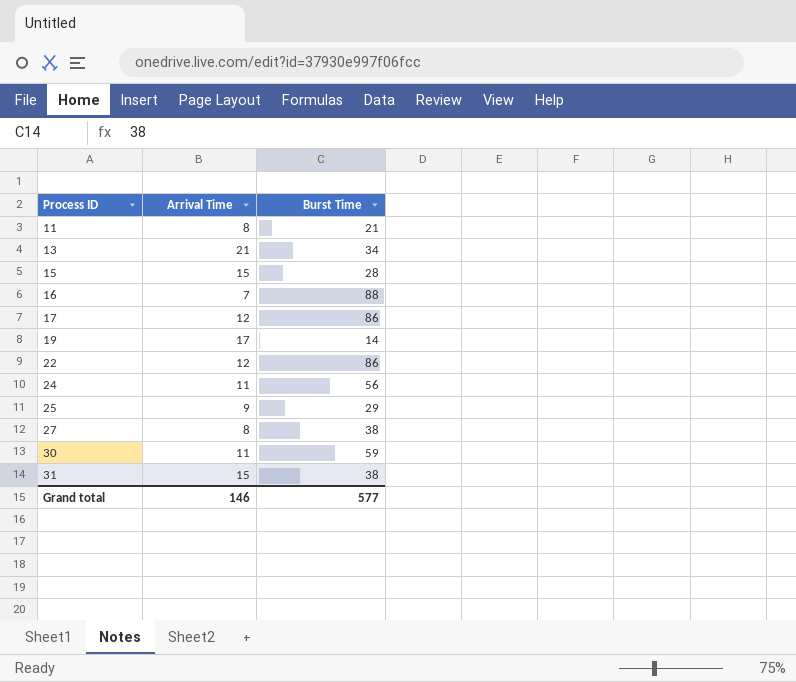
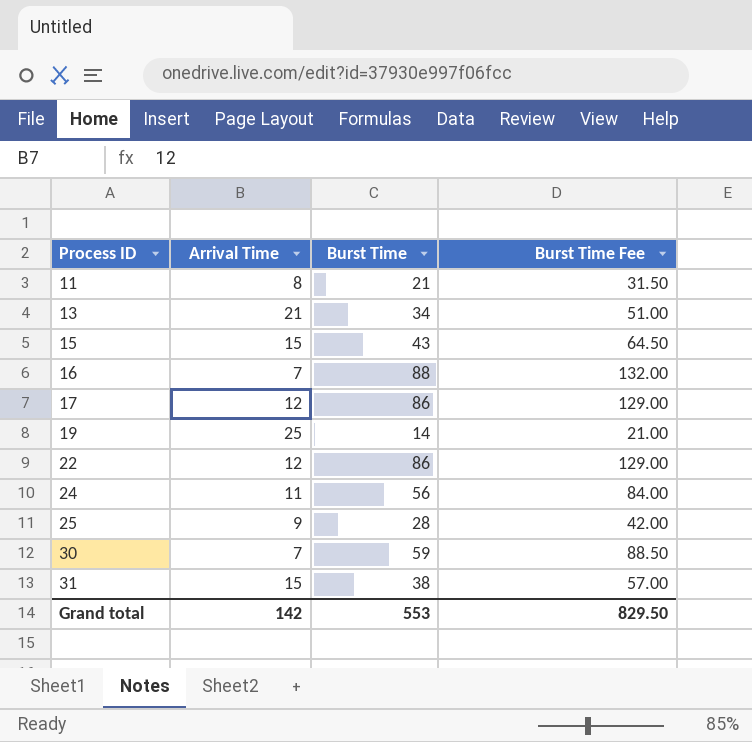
column Burst Time Fee | formula: none -> [Burst Time] * 1.5
row 27: 8 | 38 -> none
15 | Burst Time: 28 -> 43
19 | Arrival Time: 17 -> 25
25 | Burst Time: 29 -> 28
30 | Arrival Time: 11 -> 7
Grand total | Arrival Time: 146 -> 142
Grand total | Burst Time: 577 -> 553

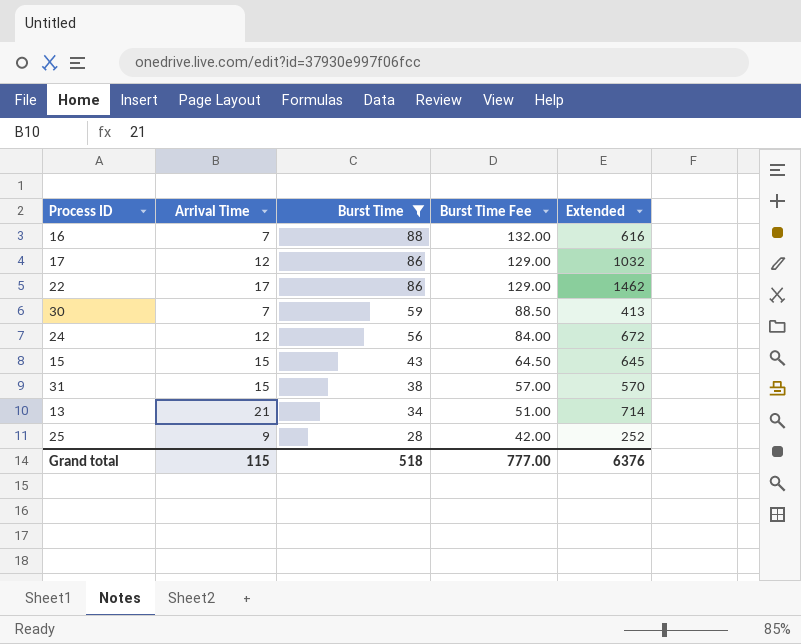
filter: none -> Burst Time >= 28
row order: Process ID ascending -> Burst Time descending
column Extended | formula: none -> [Arrival Time] * [Burst Time]
22 | Arrival Time: 12 -> 17
24 | Arrival Time: 11 -> 12
Grand total | Arrival Time: 142 -> 115
Grand total | Burst Time: 553 -> 518
Grand total | Burst Time Fee: 829.50 -> 777.00

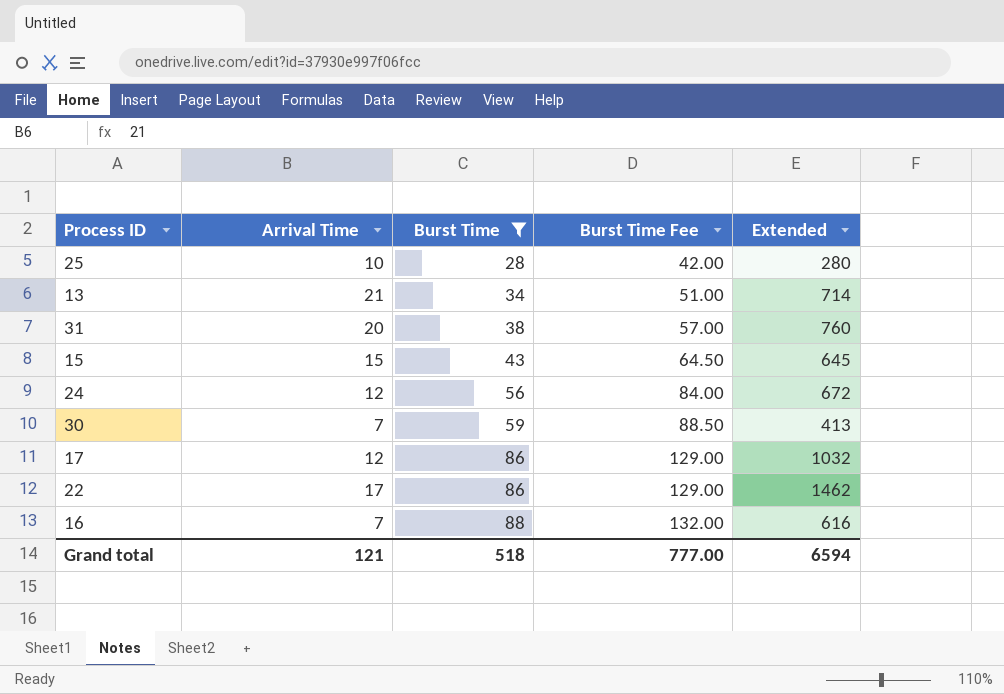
row order: Burst Time descending -> Burst Time ascending
25 | Arrival Time: 9 -> 10
25 | Extended: 252 -> 280
31 | Arrival Time: 15 -> 20
31 | Extended: 570 -> 760
Grand total | Arrival Time: 115 -> 121
Grand total | Extended: 6376 -> 6594

